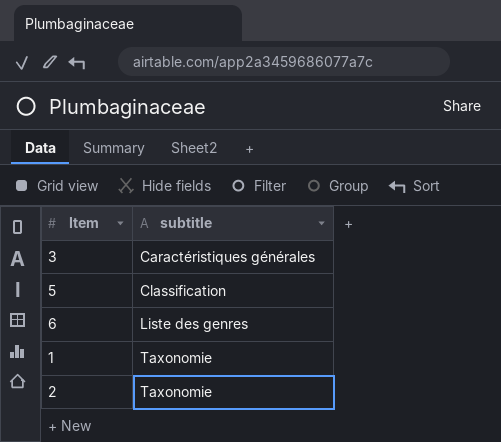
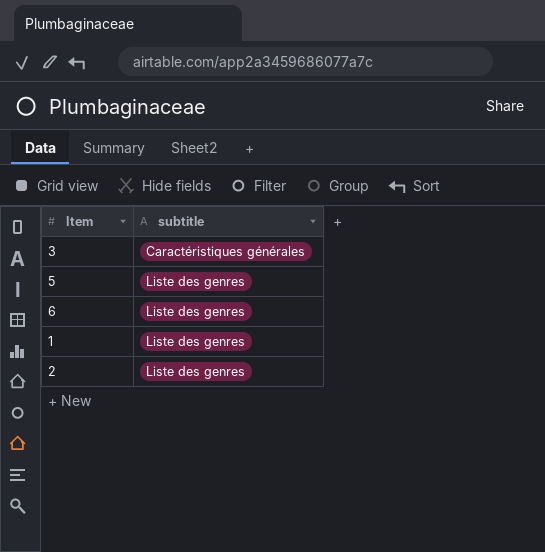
5 | subtitle: Classification -> Liste des genres
1 | subtitle: Taxonomie -> Liste des genres
2 | subtitle: Taxonomie -> Liste des genres

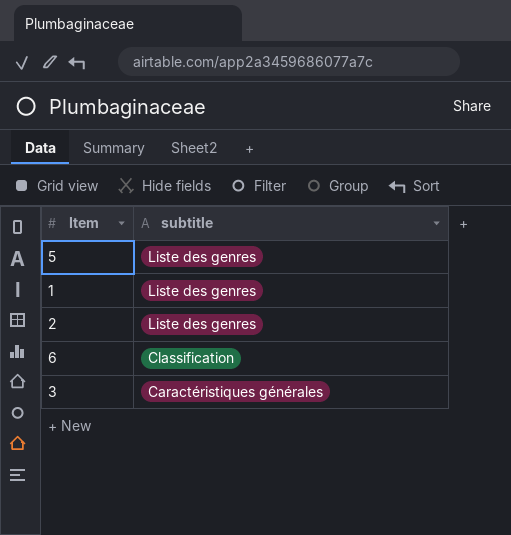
row order: subtitle ascending -> subtitle descending
6 | subtitle: Liste des genres -> Classification

